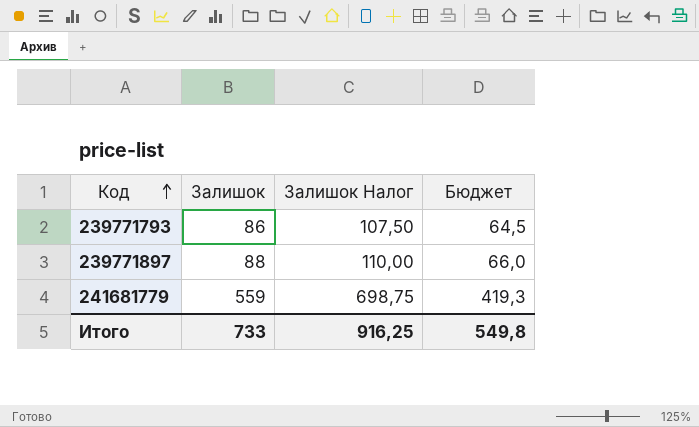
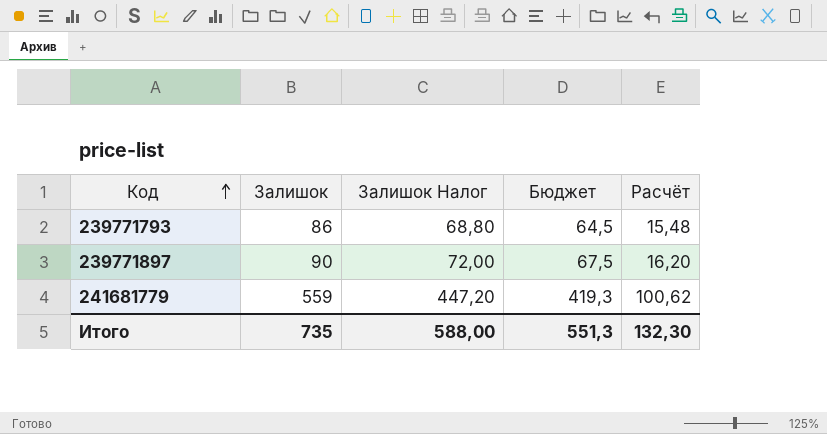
column Залишок Налог | formula: [Залишок] * 1,25 -> [Залишок] * 0,8
column Расчёт | formula: none -> [Залишок] * 0,18
239771897 | Залишок: 88 -> 90
239771897 | Бюджет: 66,0 -> 67,5
Итого | Залишок: 733 -> 735
Итого | Залишок Налог: 916,25 -> 588,00
Итого | Бюджет: 549,8 -> 551,3

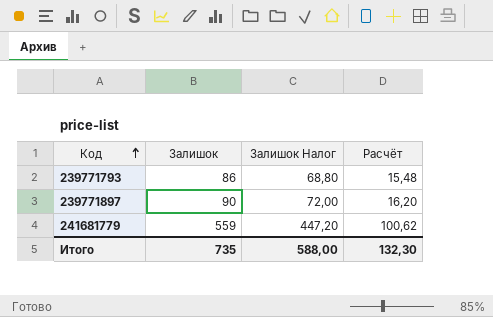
column Бюджет | formula: [Залишок] * 0,75 -> none

